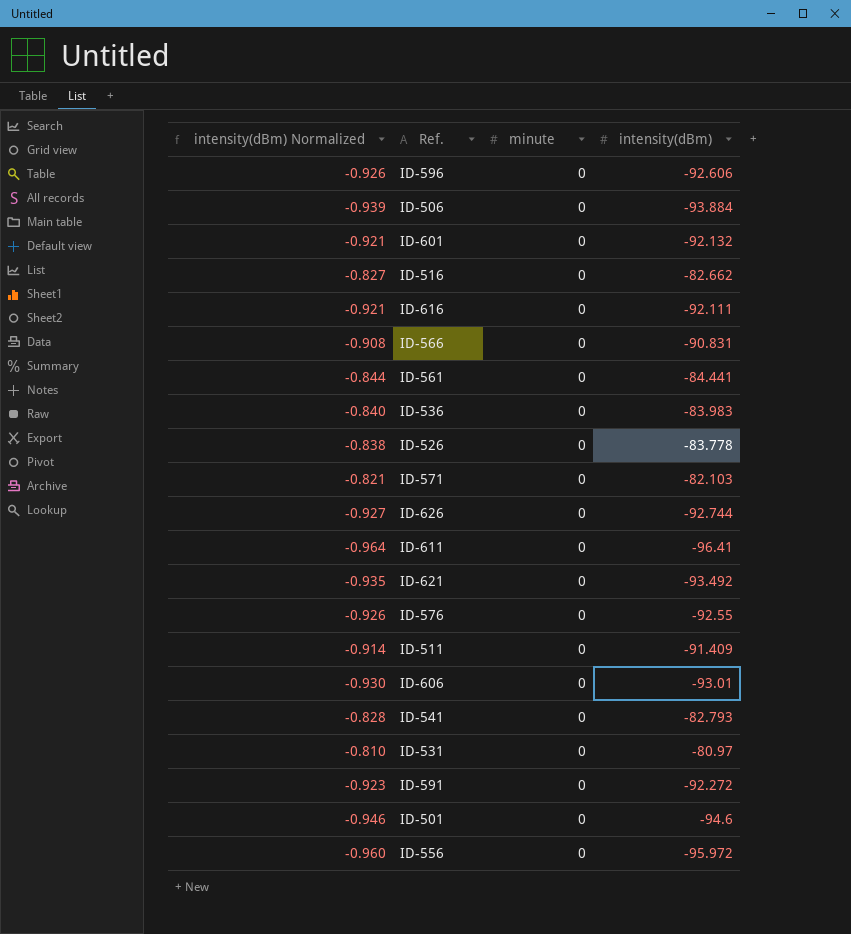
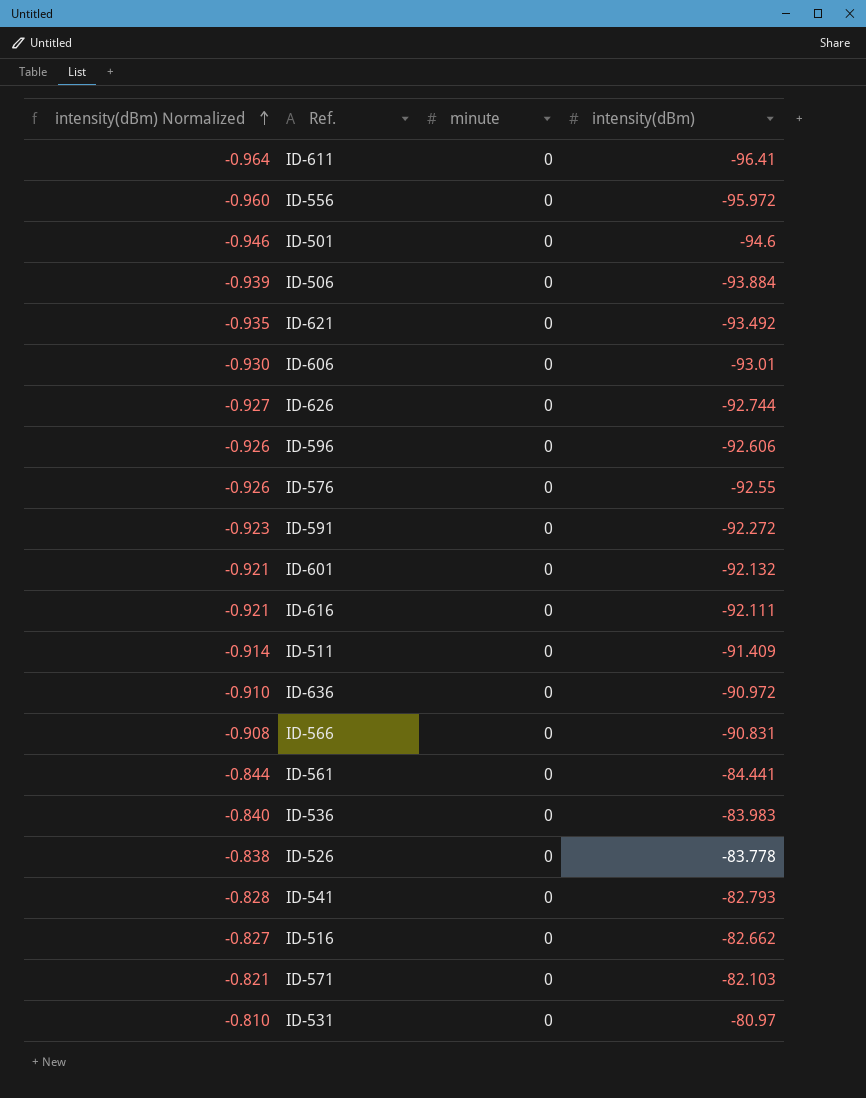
row order: none -> intensity(dBm) Normalized ascending
row ID-636: none -> -0.910 | 0 | -90.972

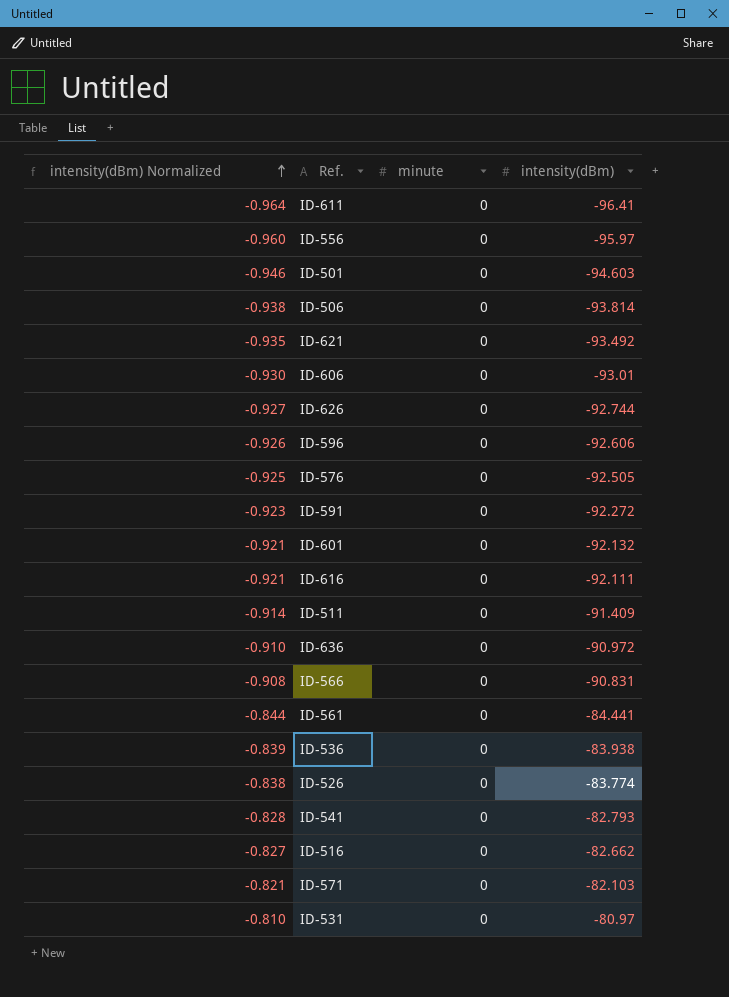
ID-556 | intensity(dBm): -95.972 -> -95.97
ID-501 | intensity(dBm): -94.6 -> -94.603
ID-506 | intensity(dBm) Normalized: -0.939 -> -0.938
ID-506 | intensity(dBm): -93.884 -> -93.814
ID-576 | intensity(dBm) Normalized: -0.926 -> -0.925
ID-576 | intensity(dBm): -92.55 -> -92.505
ID-536 | intensity(dBm) Normalized: -0.840 -> -0.839
ID-536 | intensity(dBm): -83.983 -> -83.938
ID-526 | intensity(dBm): -83.778 -> -83.774

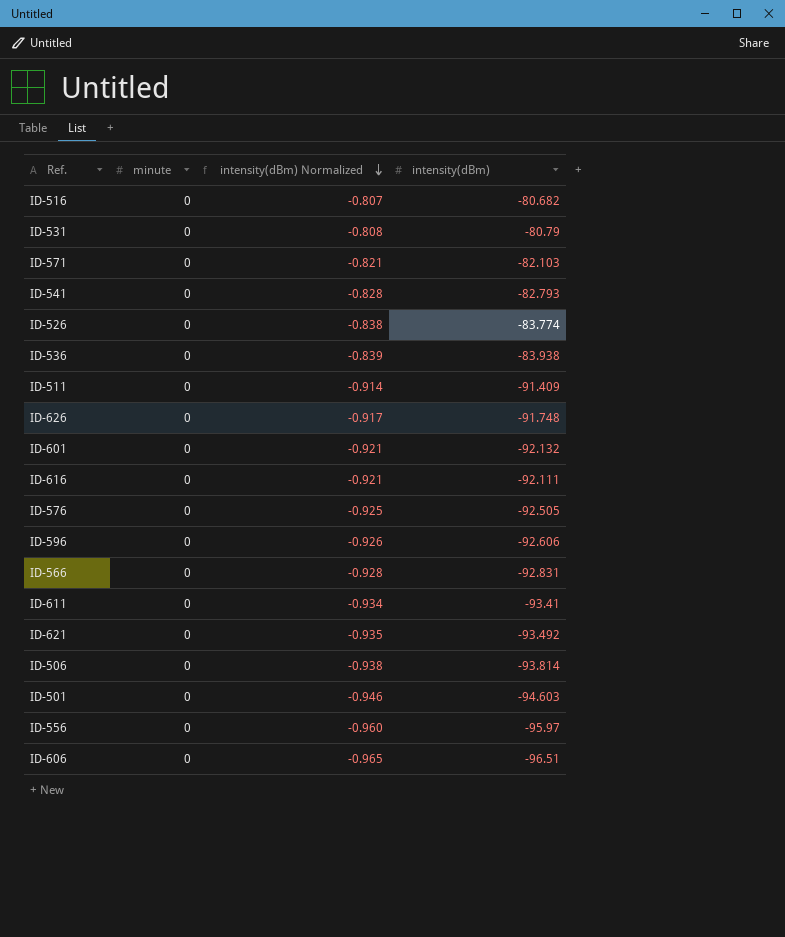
row order: intensity(dBm) Normalized ascending -> intensity(dBm) Normalized descending
column intensity(dBm) Normalized | position: 1 -> 3
row ID-591: -0.923 | 0 | -92.272 -> none
row ID-636: -0.910 | 0 | -90.972 -> none
row ID-561: -0.844 | 0 | -84.441 -> none
ID-516 | intensity(dBm) Normalized: -0.827 -> -0.807
ID-516 | intensity(dBm): -82.662 -> -80.682
ID-531 | intensity(dBm) Normalized: -0.810 -> -0.808
ID-531 | intensity(dBm): -80.97 -> -80.79
ID-626 | intensity(dBm) Normalized: -0.927 -> -0.917
ID-626 | intensity(dBm): -92.744 -> -91.748
ID-566 | intensity(dBm) Normalized: -0.908 -> -0.928
ID-566 | intensity(dBm): -90.831 -> -92.831
ID-611 | intensity(dBm) Normalized: -0.964 -> -0.934
ID-611 | intensity(dBm): -96.41 -> -93.41
ID-606 | intensity(dBm) Normalized: -0.930 -> -0.965
ID-606 | intensity(dBm): -93.01 -> -96.51

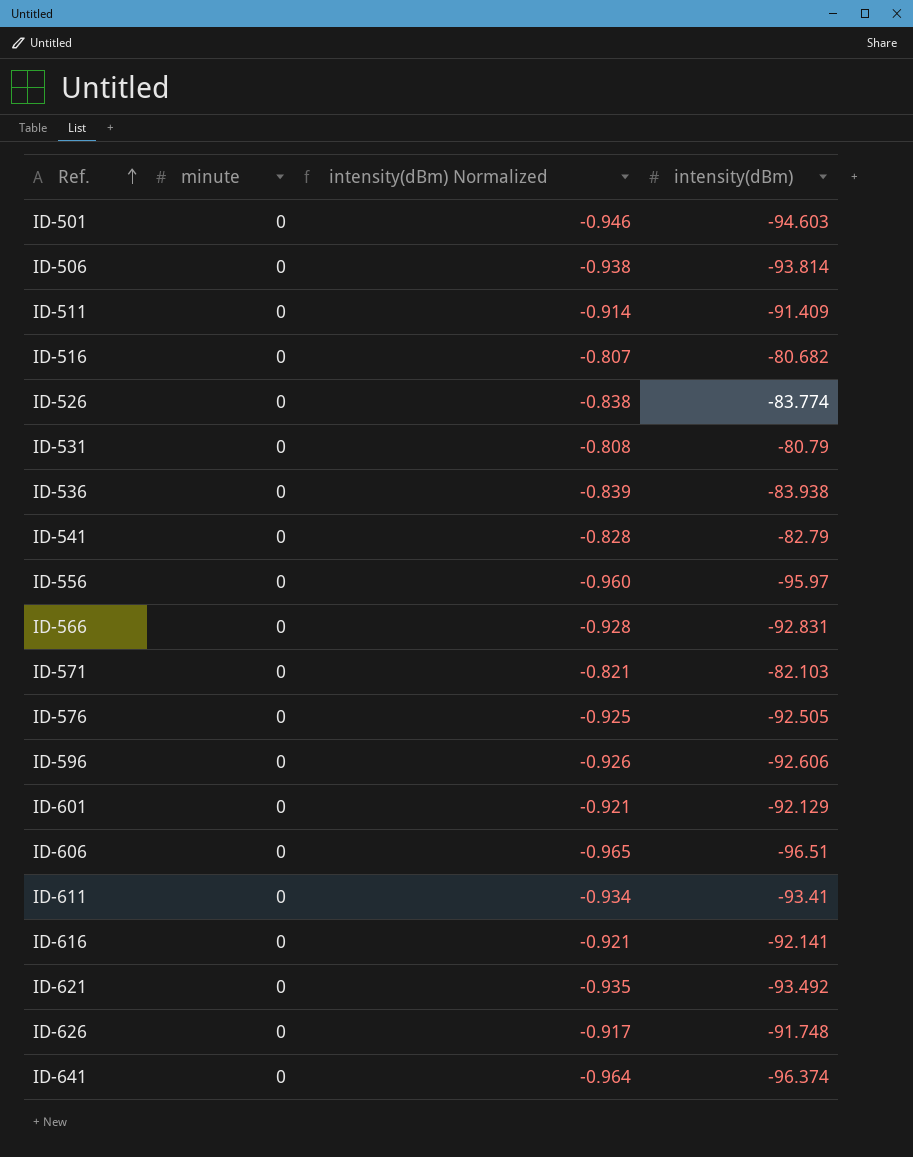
row order: intensity(dBm) Normalized descending -> Ref. ascending
ID-541 | intensity(dBm): -82.793 -> -82.79
ID-601 | intensity(dBm): -92.132 -> -92.129
ID-616 | intensity(dBm): -92.111 -> -92.141
row ID-641: none -> 0 | -0.964 | -96.374

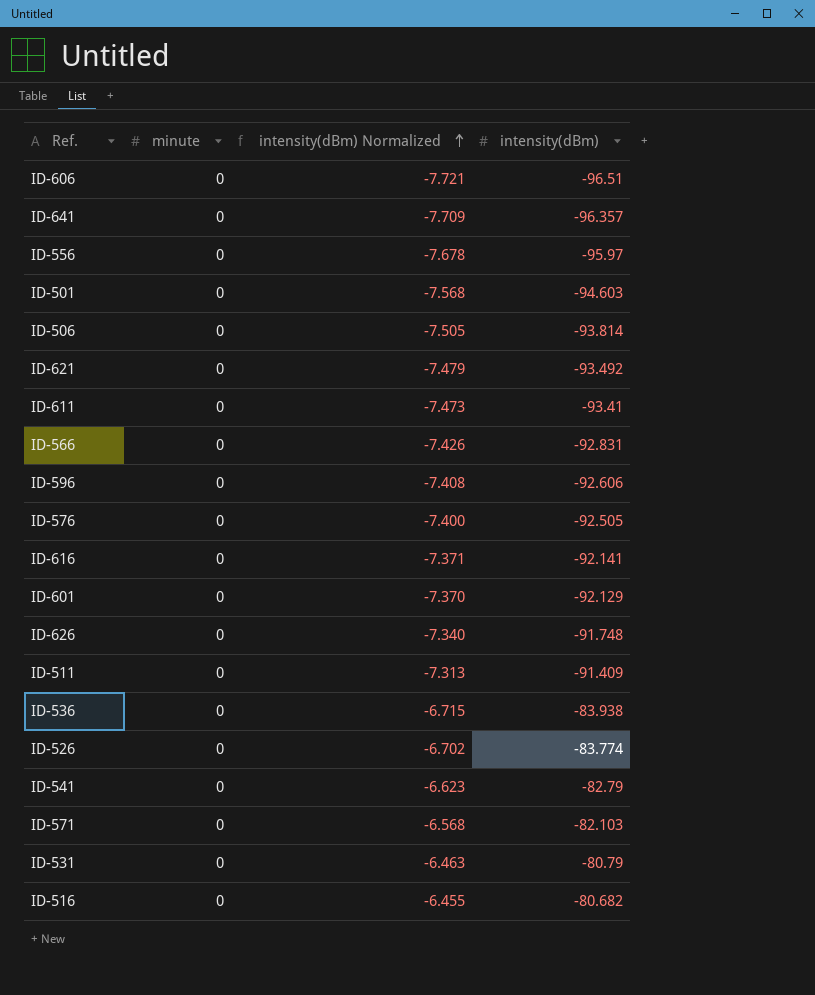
row order: Ref. ascending -> intensity(dBm) Normalized ascending
column intensity(dBm) Normalized | formula: [intensity(dBm)] * 0.01 -> [intensity(dBm)] * 0.08
ID-641 | intensity(dBm): -96.374 -> -96.357

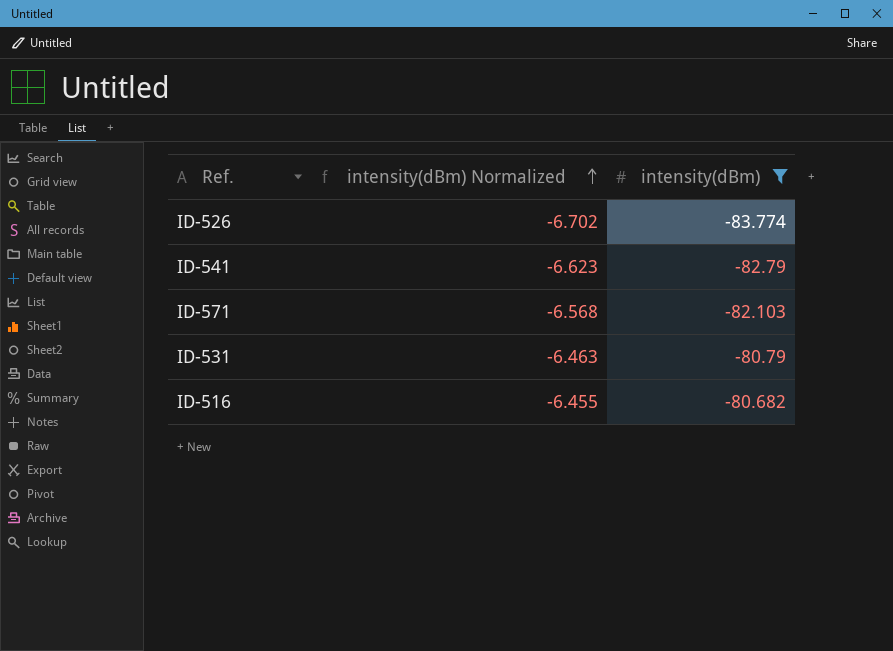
filter: none -> intensity(dBm) >= -83.774
column minute | position: 2 -> none

